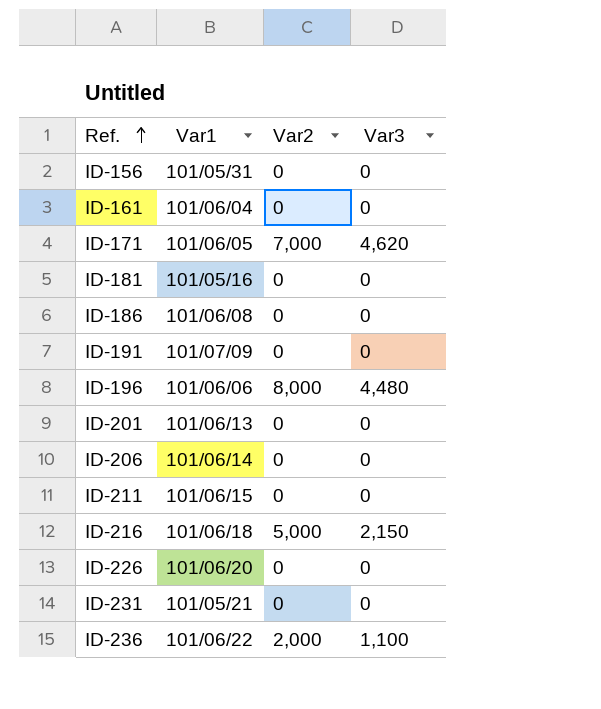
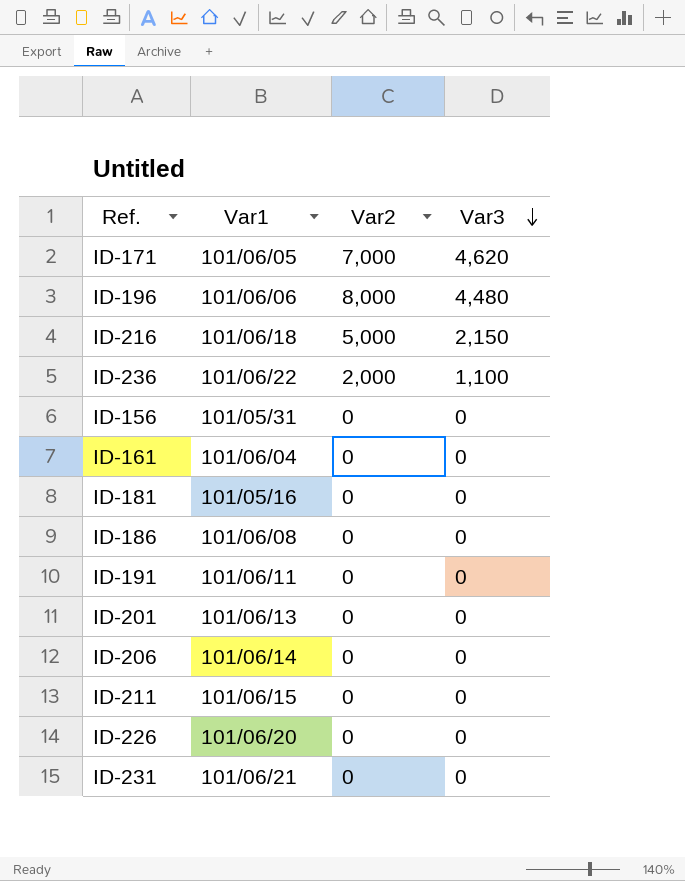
row order: Ref. ascending -> Var3 descending
ID-191 | Var1: 101/07/09 -> 101/06/11
ID-231 | Var1: 101/05/21 -> 101/06/21

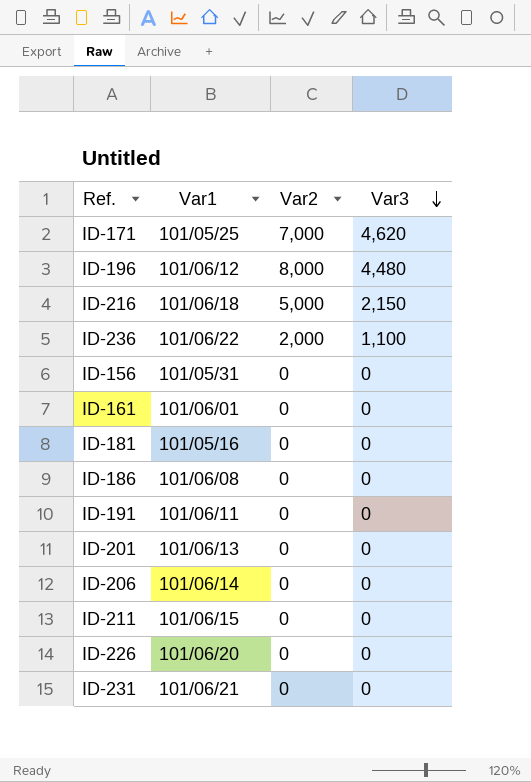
ID-171 | Var1: 101/06/05 -> 101/05/25
ID-196 | Var1: 101/06/06 -> 101/06/12
ID-161 | Var1: 101/06/04 -> 101/06/01

